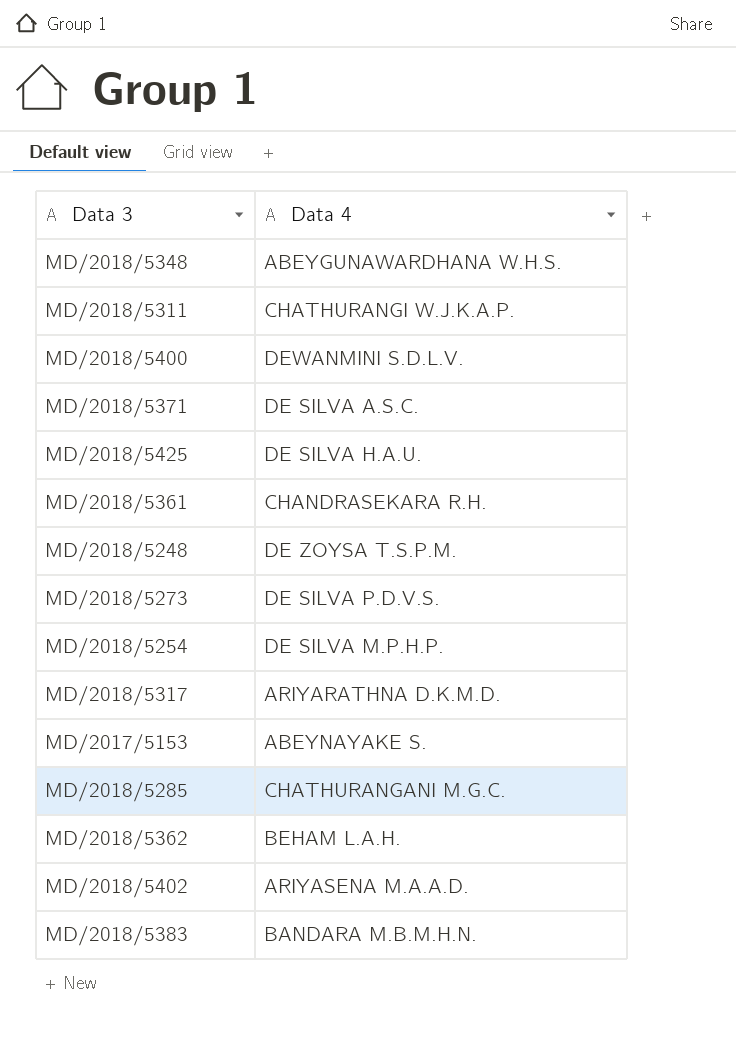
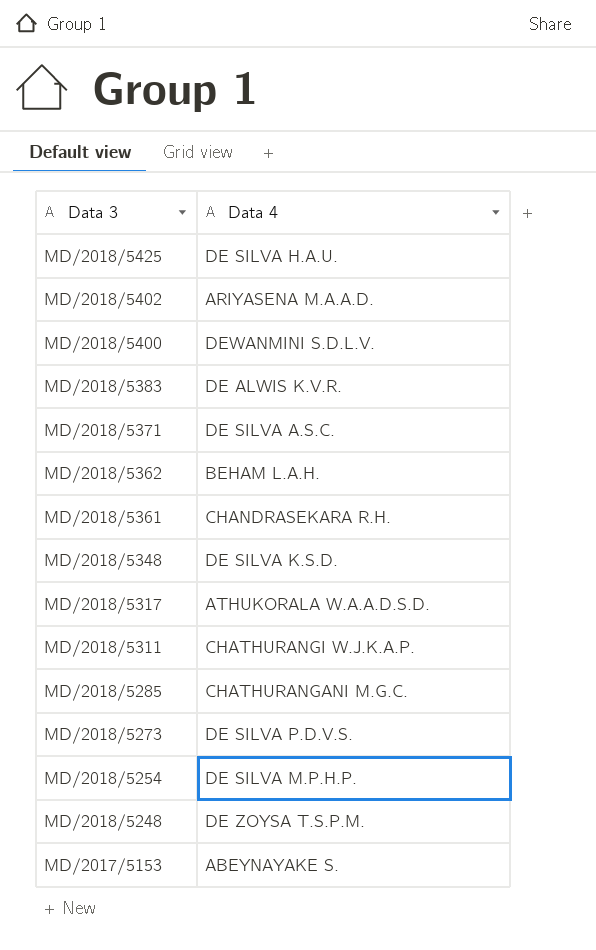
row order: none -> Data 3 descending
MD/2018/5383 | Data 4: BANDARA M.B.M.H.N. -> DE ALWIS K.V.R.
MD/2018/5348 | Data 4: ABEYGUNAWARDHANA W.H.S. -> DE SILVA K.S.D.
MD/2018/5317 | Data 4: ARIYARATHNA D.K.M.D. -> ATHUKORALA W.A.A.D.S.D.

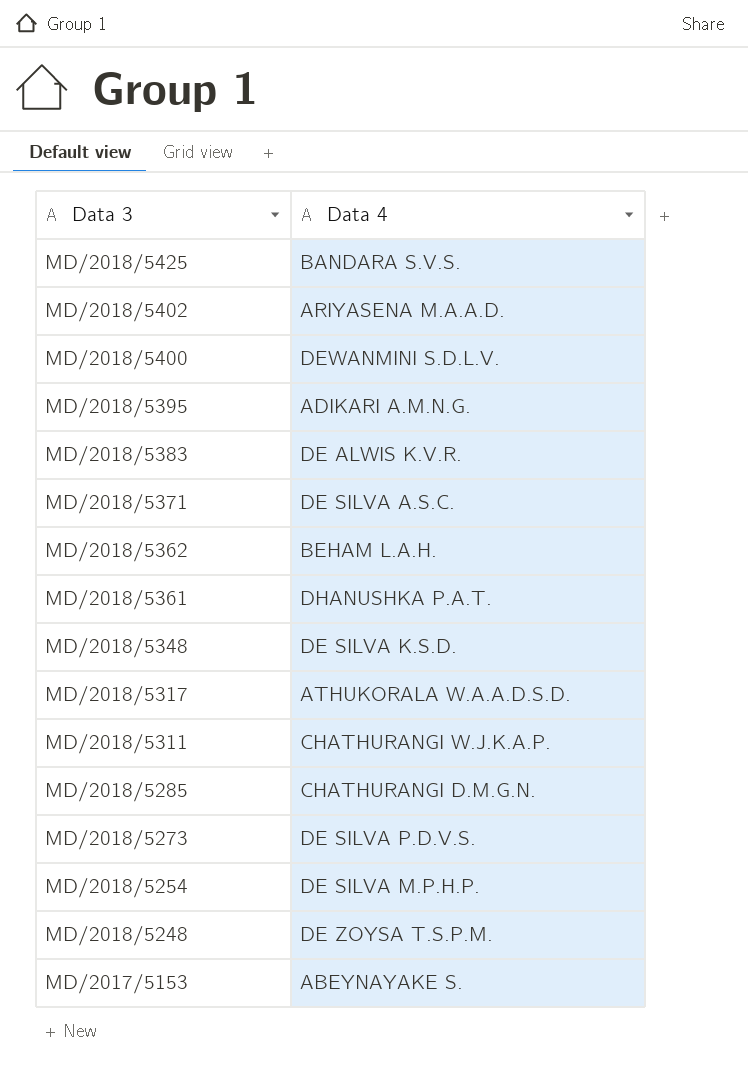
MD/2018/5425 | Data 4: DE SILVA H.A.U. -> BANDARA S.V.S.
row MD/2018/5395: none -> ADIKARI A.M.N.G.
MD/2018/5361 | Data 4: CHANDRASEKARA R.H. -> DHANUSHKA P.A.T.
MD/2018/5285 | Data 4: CHATHURANGANI M.G.C. -> CHATHURANGI D.M.G.N.

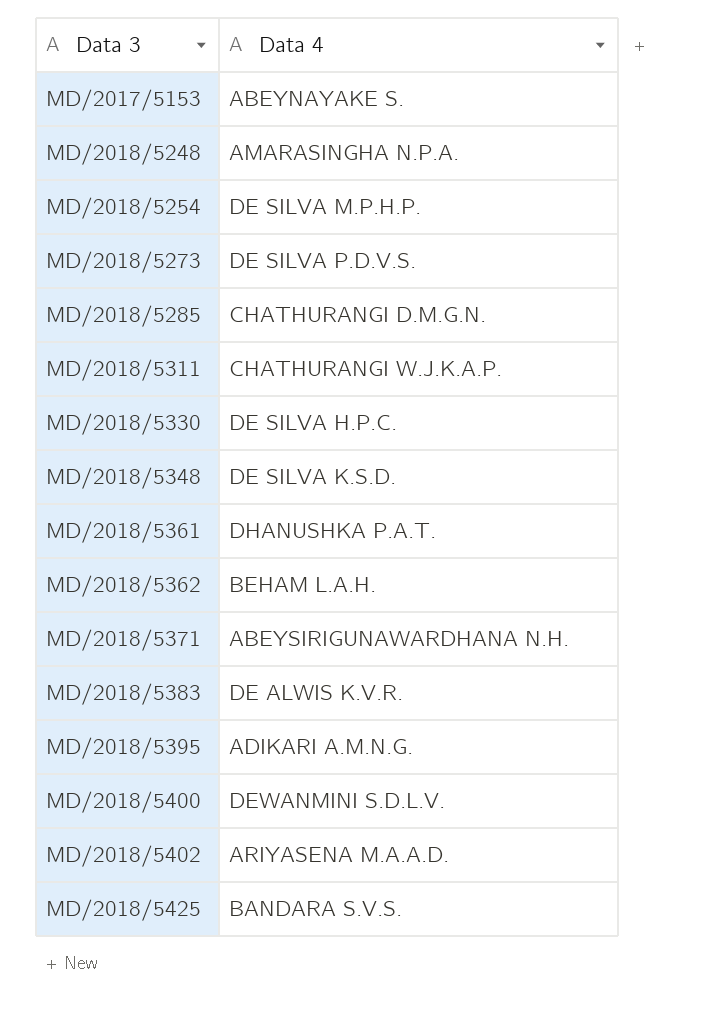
row order: Data 3 descending -> Data 3 ascending
row MD/2018/5317: ATHUKORALA W.A.A.D.S.D. -> none
MD/2018/5248 | Data 4: DE ZOYSA T.S.P.M. -> AMARASINGHA N.P.A.
row MD/2018/5330: none -> DE SILVA H.P.C.
MD/2018/5371 | Data 4: DE SILVA A.S.C. -> ABEYSIRIGUNAWARDHANA N.H.

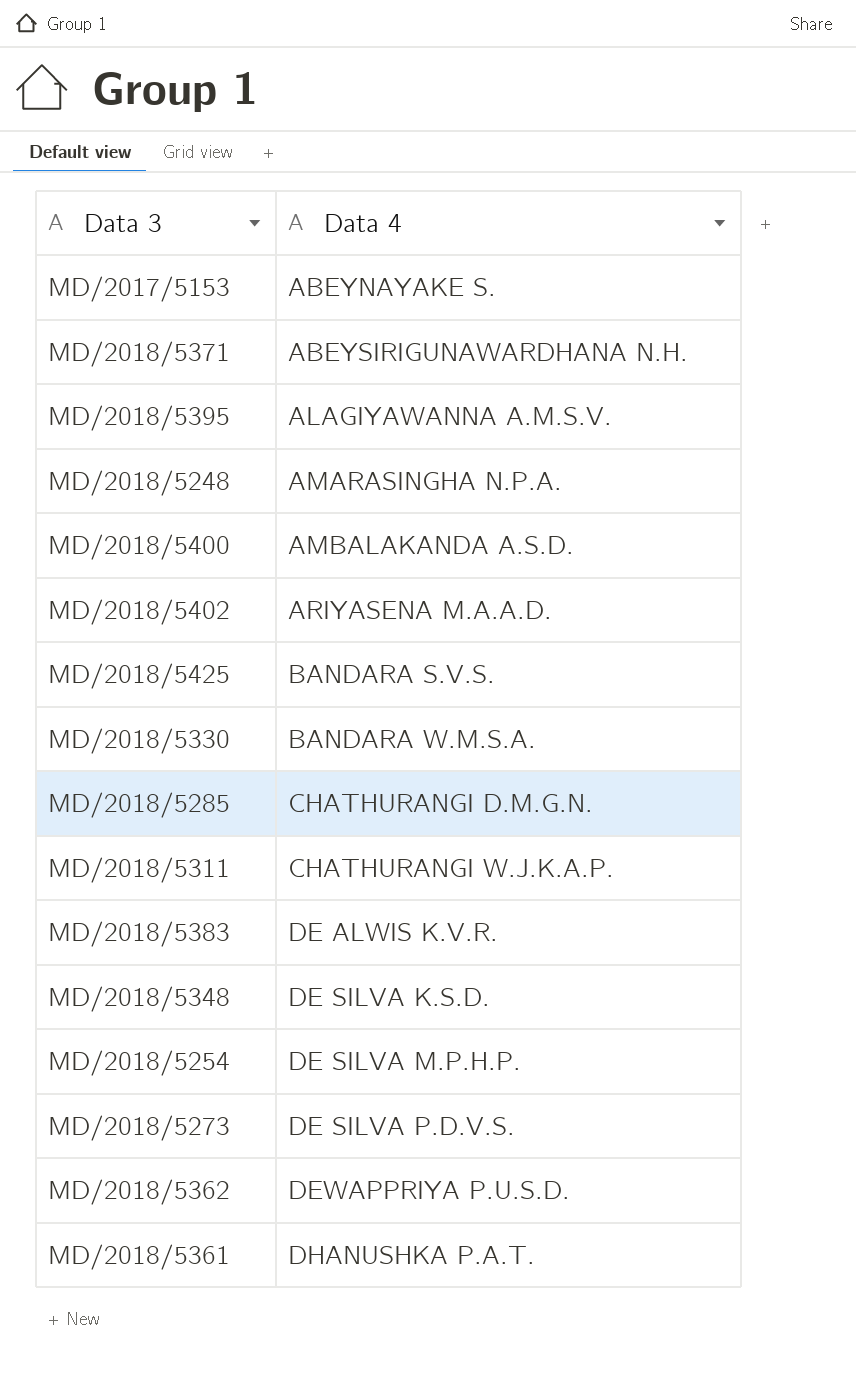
row order: Data 3 ascending -> Data 4 ascending
MD/2018/5395 | Data 4: ADIKARI A.M.N.G. -> ALAGIYAWANNA A.M.S.V.
MD/2018/5400 | Data 4: DEWANMINI S.D.L.V. -> AMBALAKANDA A.S.D.
MD/2018/5330 | Data 4: DE SILVA H.P.C. -> BANDARA W.M.S.A.
MD/2018/5362 | Data 4: BEHAM L.A.H. -> DEWAPPRIYA P.U.S.D.

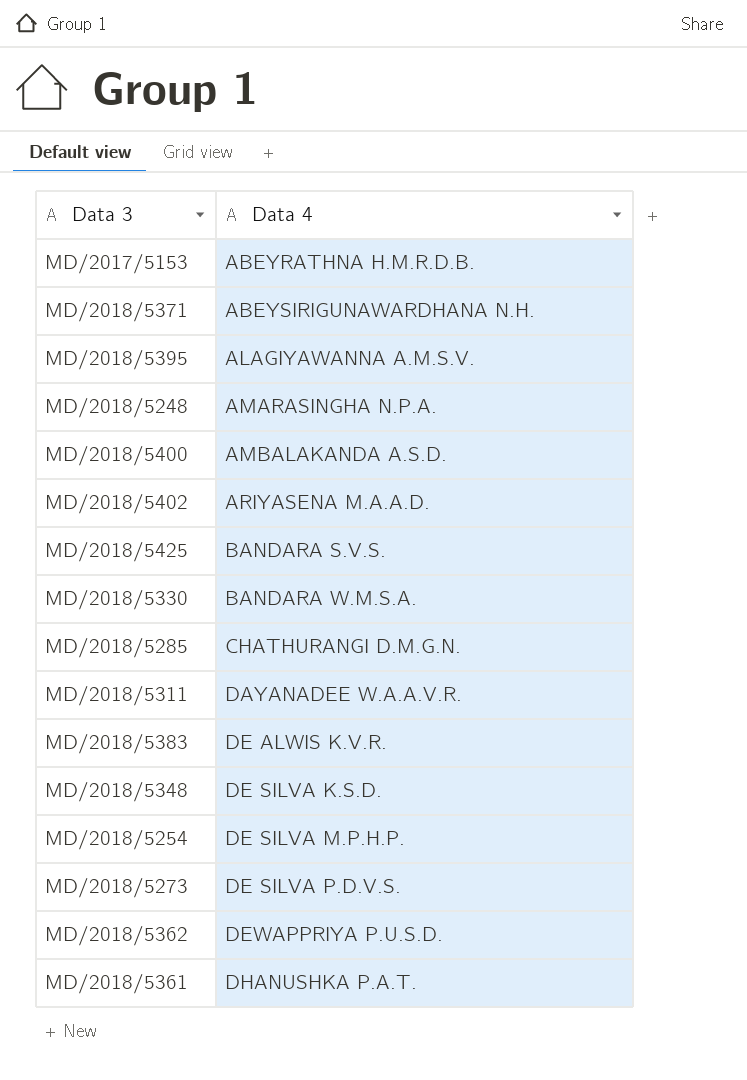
MD/2017/5153 | Data 4: ABEYNAYAKE S. -> ABEYRATHNA H.M.R.D.B.
MD/2018/5311 | Data 4: CHATHURANGI W.J.K.A.P. -> DAYANADEE W.A.A.V.R.

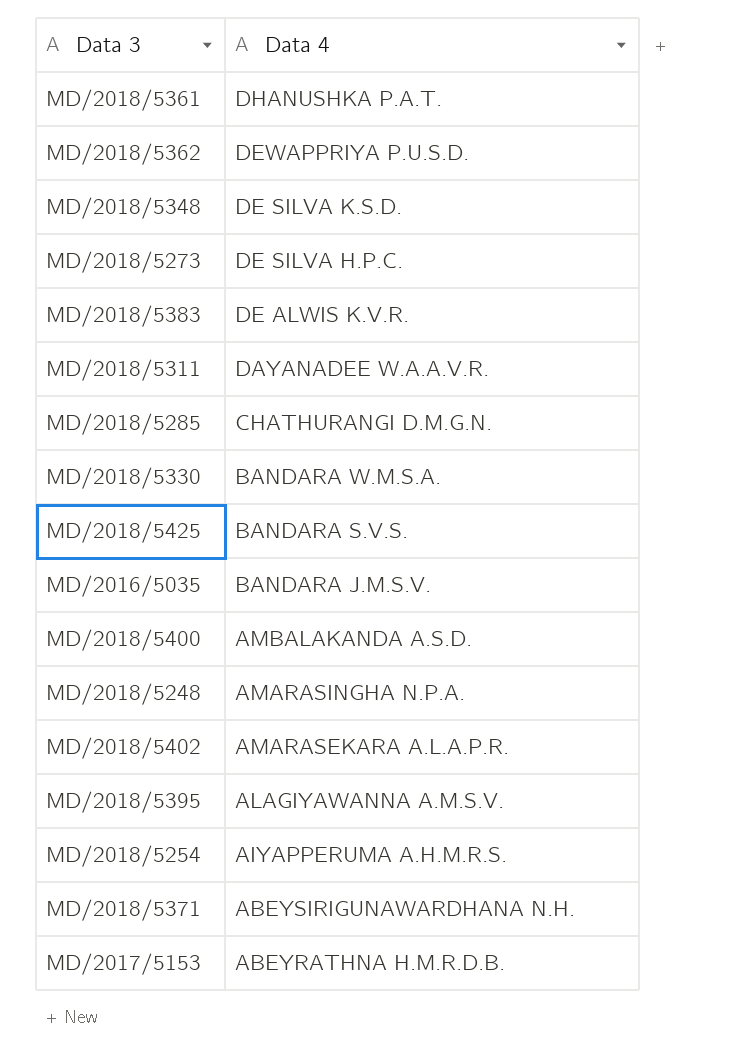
row order: Data 4 ascending -> Data 4 descending
MD/2018/5273 | Data 4: DE SILVA P.D.V.S. -> DE SILVA H.P.C.
row MD/2016/5035: none -> BANDARA J.M.S.V.
MD/2018/5402 | Data 4: ARIYASENA M.A.A.D. -> AMARASEKARA A.L.A.P.R.
MD/2018/5254 | Data 4: DE SILVA M.P.H.P. -> AIYAPPERUMA A.H.M.R.S.

